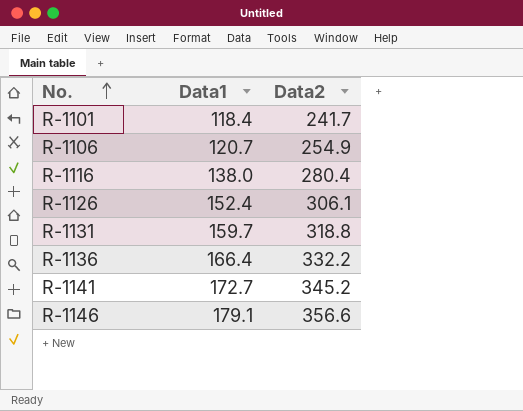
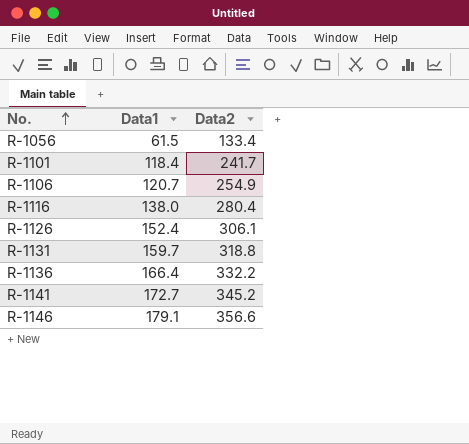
row R-1056: none -> 61.5 | 133.4

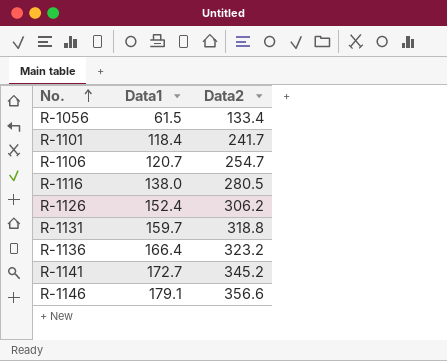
R-1106 | Data2: 254.9 -> 254.7
R-1116 | Data2: 280.4 -> 280.5
R-1126 | Data2: 306.1 -> 306.2
R-1136 | Data2: 332.2 -> 323.2

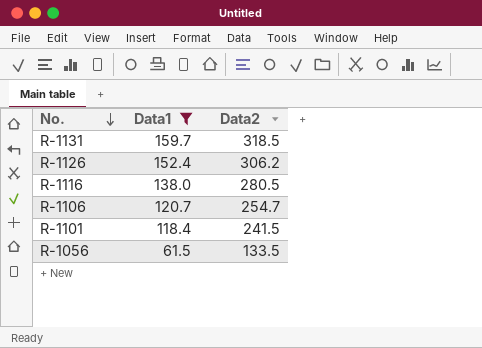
filter: none -> Data1 <= 159.7
row order: No. ascending -> No. descending
R-1131 | Data2: 318.8 -> 318.5
R-1101 | Data2: 241.7 -> 241.5
R-1056 | Data2: 133.4 -> 133.5

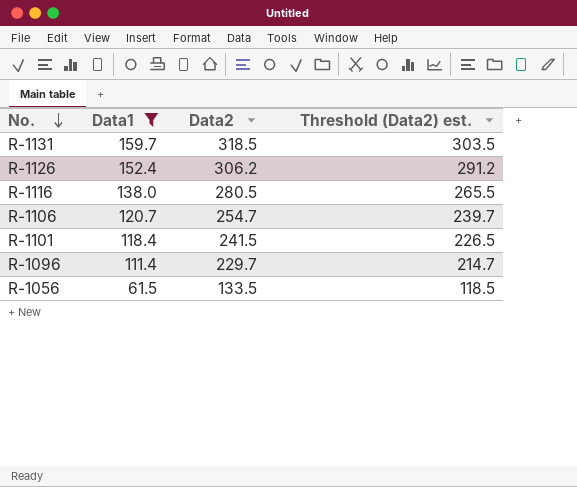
column Threshold (Data2) est. | formula: none -> [Data2] - 15
row R-1096: none -> 111.4 | 229.7 | 214.7

